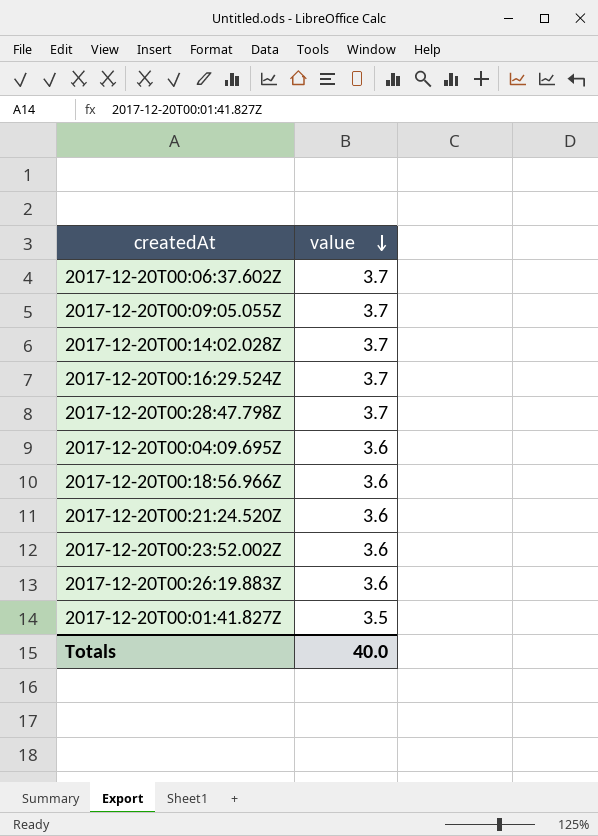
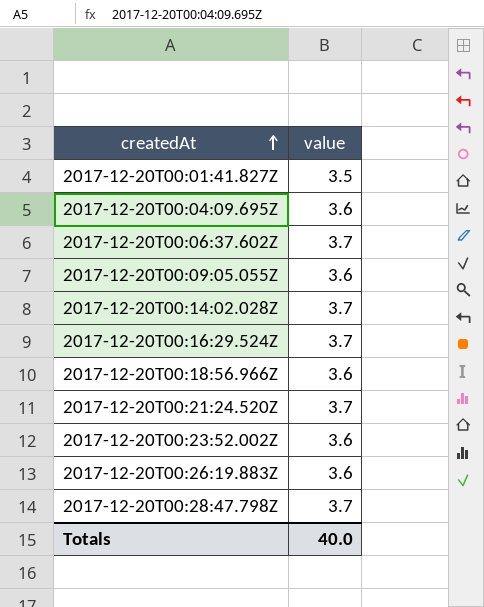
row order: value descending -> createdAt ascending
2017-12-20T00:09:05.055Z | value: 3.7 -> 3.6
2017-12-20T00:21:24.520Z | value: 3.6 -> 3.7

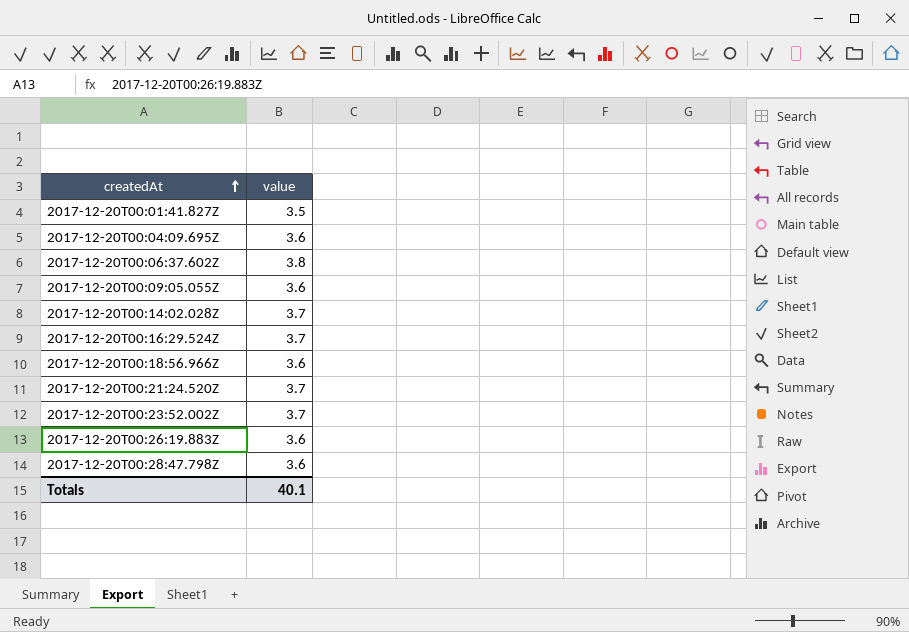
2017-12-20T00:06:37.602Z | value: 3.7 -> 3.8
2017-12-20T00:23:52.002Z | value: 3.6 -> 3.7
2017-12-20T00:28:47.798Z | value: 3.7 -> 3.6
Totals | value: 40.0 -> 40.1

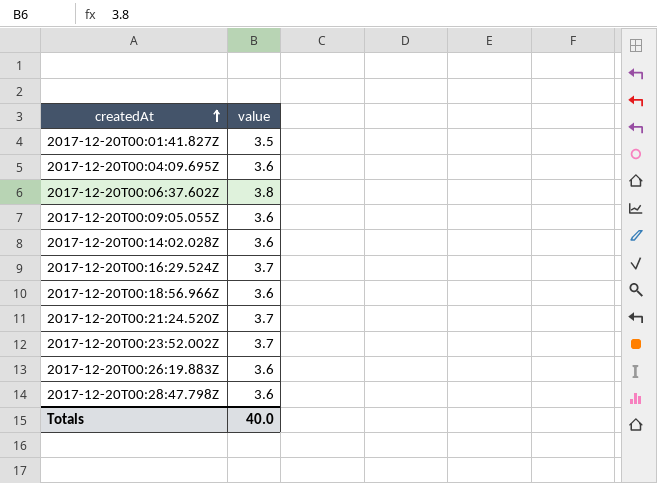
2017-12-20T00:14:02.028Z | value: 3.7 -> 3.6
Totals | value: 40.1 -> 40.0

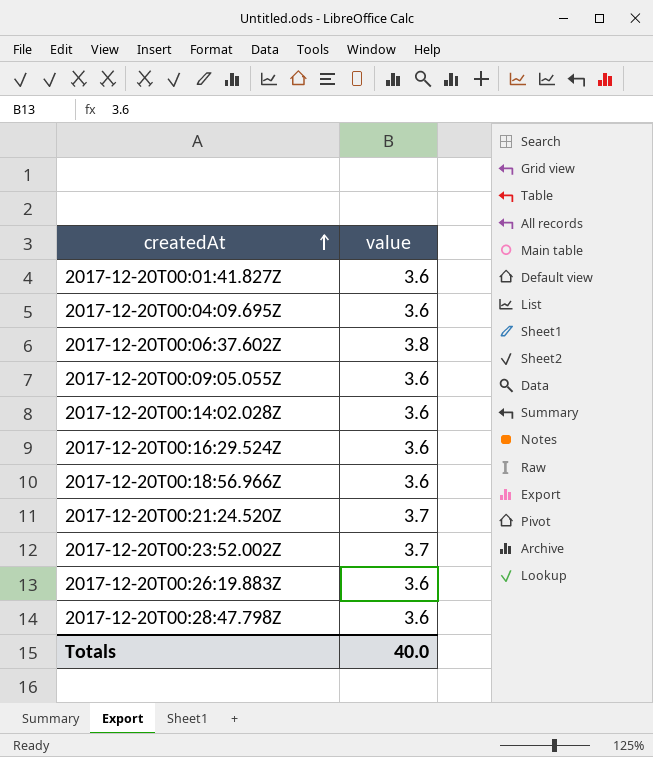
2017-12-20T00:01:41.827Z | value: 3.5 -> 3.6
2017-12-20T00:16:29.524Z | value: 3.7 -> 3.6

